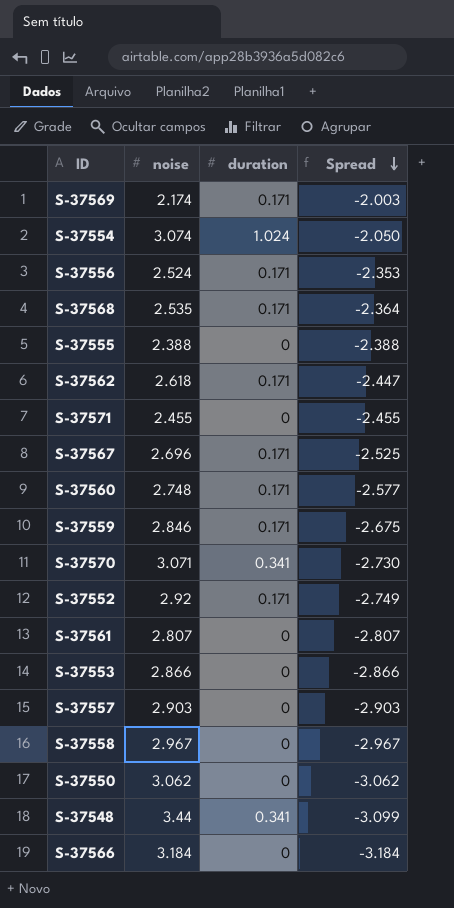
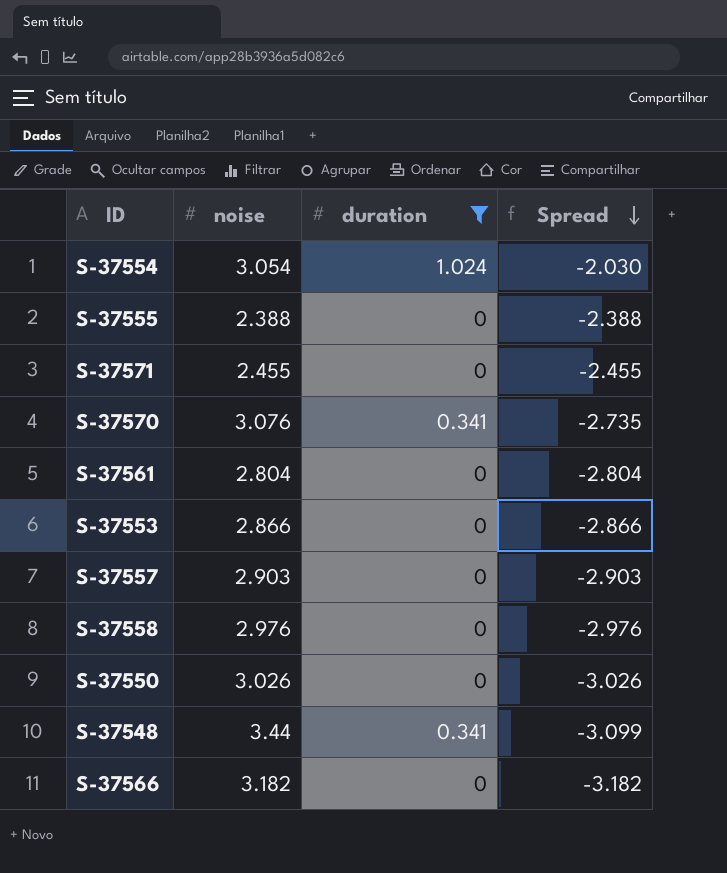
filter: none -> duration != 0.171
S-37554 | noise: 3.074 -> 3.054
S-37554 | Spread: -2.050 -> -2.030
S-37570 | noise: 3.071 -> 3.076
S-37570 | Spread: -2.730 -> -2.735
S-37561 | noise: 2.807 -> 2.804
S-37561 | Spread: -2.807 -> -2.804
S-37558 | noise: 2.967 -> 2.976
S-37558 | Spread: -2.967 -> -2.976
S-37550 | noise: 3.062 -> 3.026
S-37550 | Spread: -3.062 -> -3.026
S-37566 | noise: 3.184 -> 3.182
S-37566 | Spread: -3.184 -> -3.182

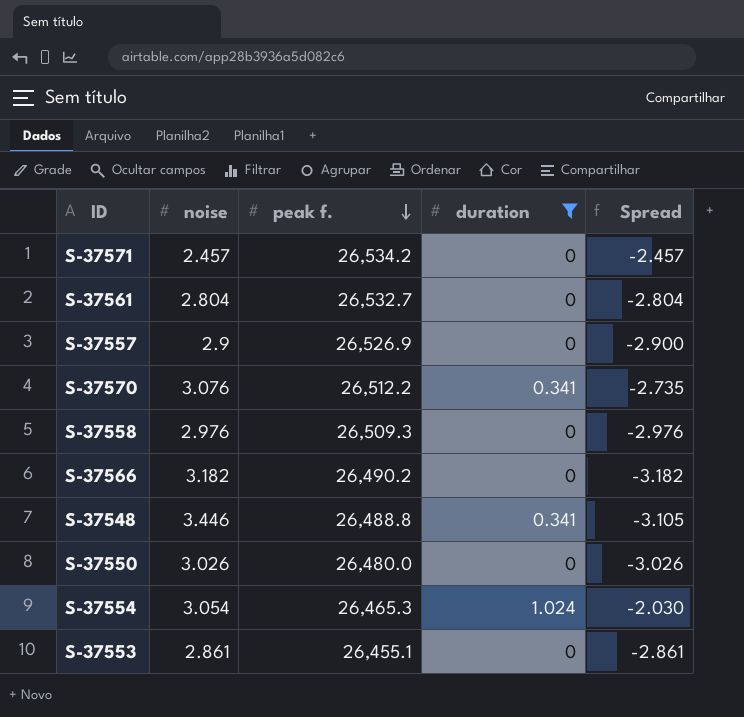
row order: Spread descending -> peak f. descending
column peak f. | position: none -> 3
row S-37555: 2.388 | 0 | -2.388 -> none
S-37571 | noise: 2.455 -> 2.457
S-37571 | Spread: -2.455 -> -2.457
S-37557 | noise: 2.903 -> 2.9
S-37557 | Spread: -2.903 -> -2.900
S-37548 | noise: 3.44 -> 3.446
S-37548 | Spread: -3.099 -> -3.105
S-37553 | noise: 2.866 -> 2.861
S-37553 | Spread: -2.866 -> -2.861

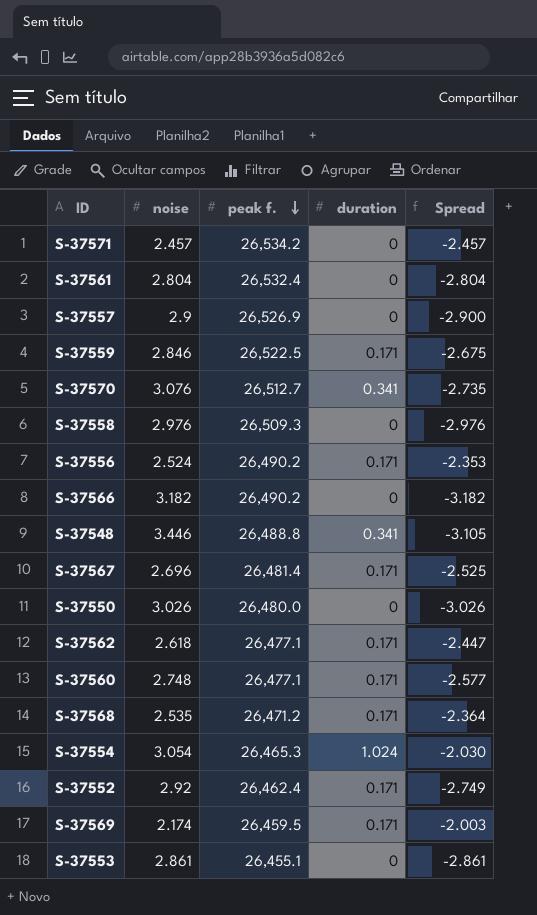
filter: duration != 0.171 -> none
S-37561 | peak f.: 26,532.7 -> 26,532.4
S-37570 | peak f.: 26,512.2 -> 26,512.7

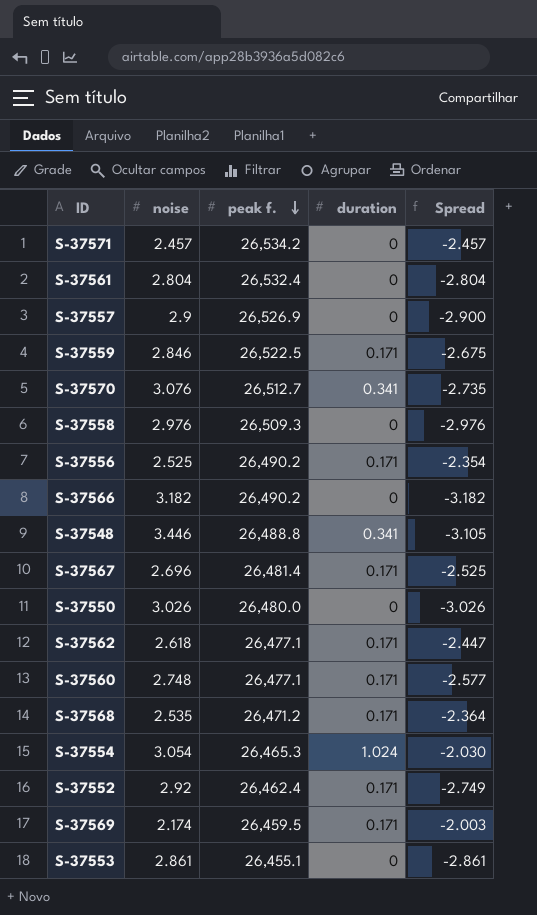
S-37556 | noise: 2.524 -> 2.525
S-37556 | Spread: -2.353 -> -2.354

